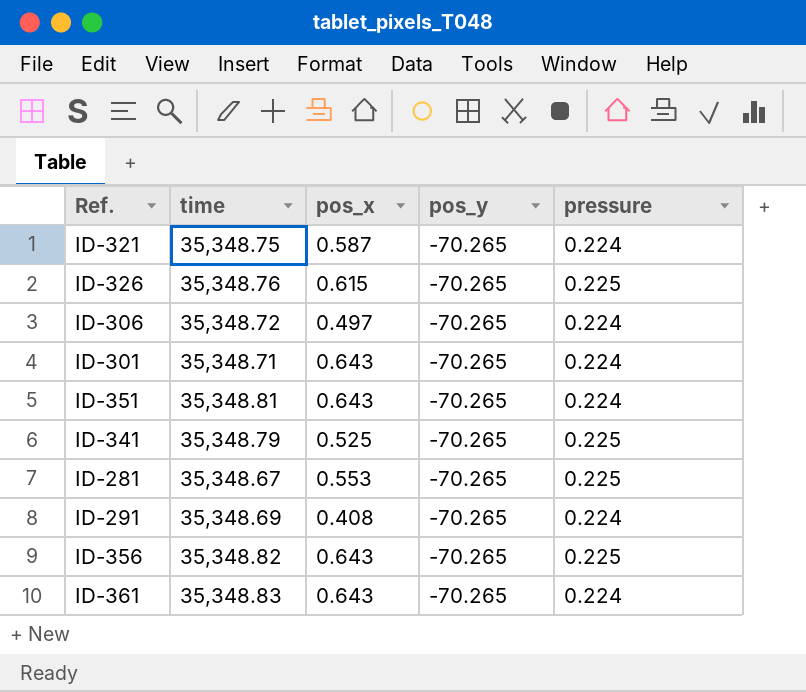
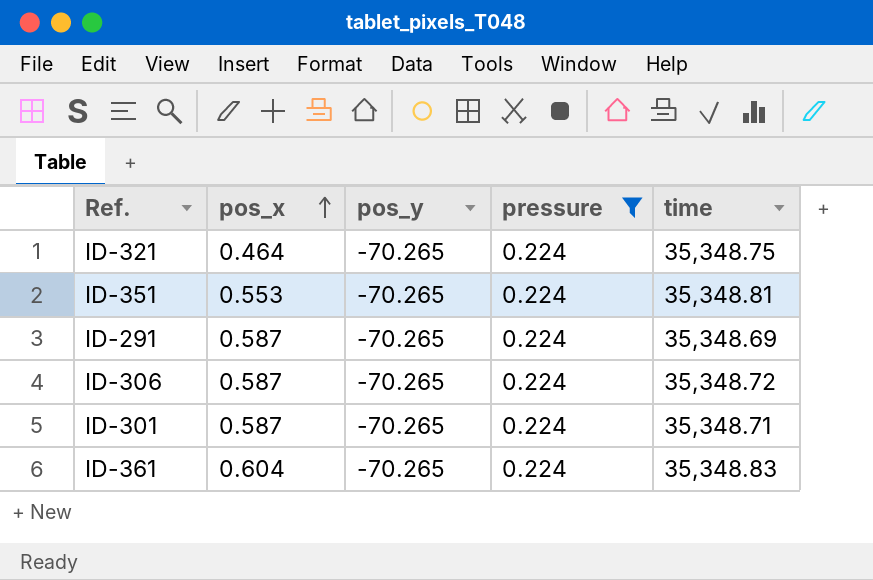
filter: none -> pressure = 0.224
row order: none -> pos_x ascending
column time | position: 2 -> 5
ID-321 | pos_x: 0.587 -> 0.464
ID-351 | pos_x: 0.643 -> 0.553
ID-291 | pos_x: 0.408 -> 0.587
ID-306 | pos_x: 0.497 -> 0.587
ID-301 | pos_x: 0.643 -> 0.587
ID-361 | pos_x: 0.643 -> 0.604

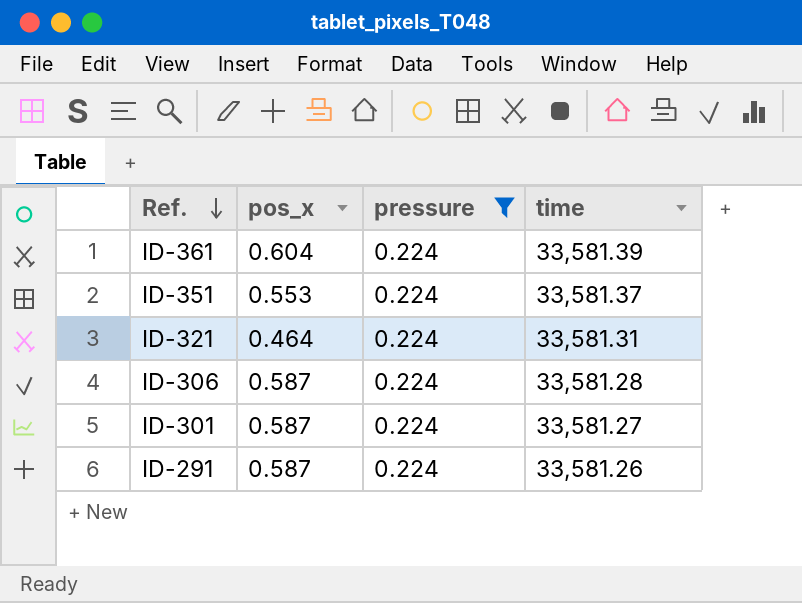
row order: pos_x ascending -> Ref. descending
column pos_y | position: 3 -> none
ID-361 | time: 35,348.83 -> 33,581.39
ID-351 | time: 35,348.81 -> 33,581.37
ID-321 | time: 35,348.75 -> 33,581.31
ID-306 | time: 35,348.72 -> 33,581.28
ID-301 | time: 35,348.71 -> 33,581.27
ID-291 | time: 35,348.69 -> 33,581.26

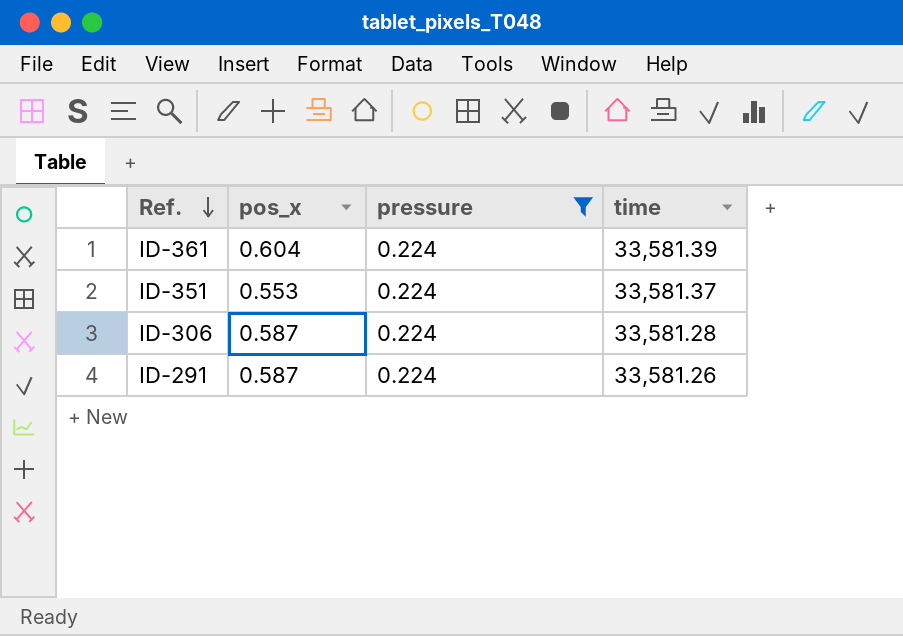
row ID-321: 0.464 | 0.224 | 33,581.31 -> none
row ID-301: 0.587 | 0.224 | 33,581.27 -> none

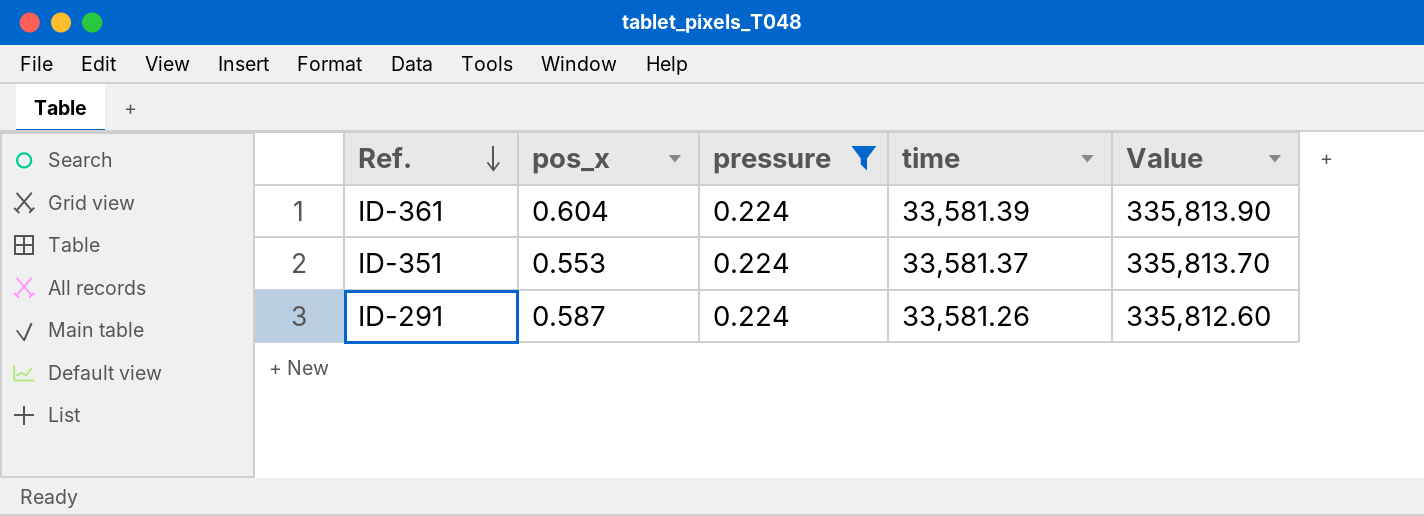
column Value | formula: none -> [time] * 10
row ID-306: 0.587 | 0.224 | 33,581.28 -> none

